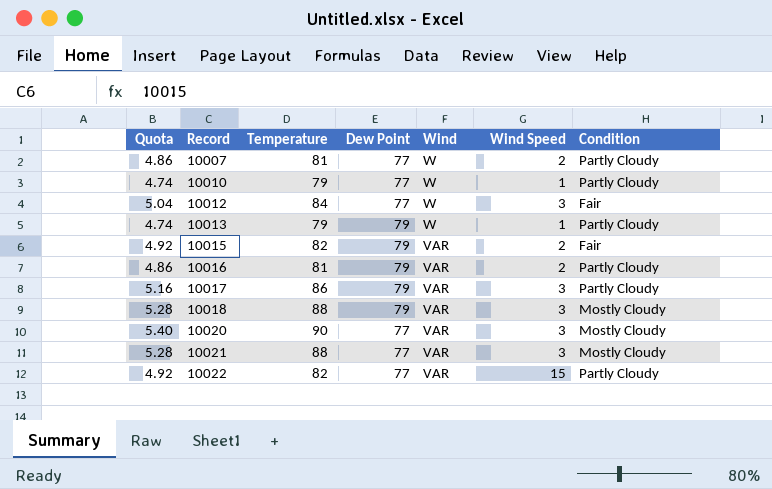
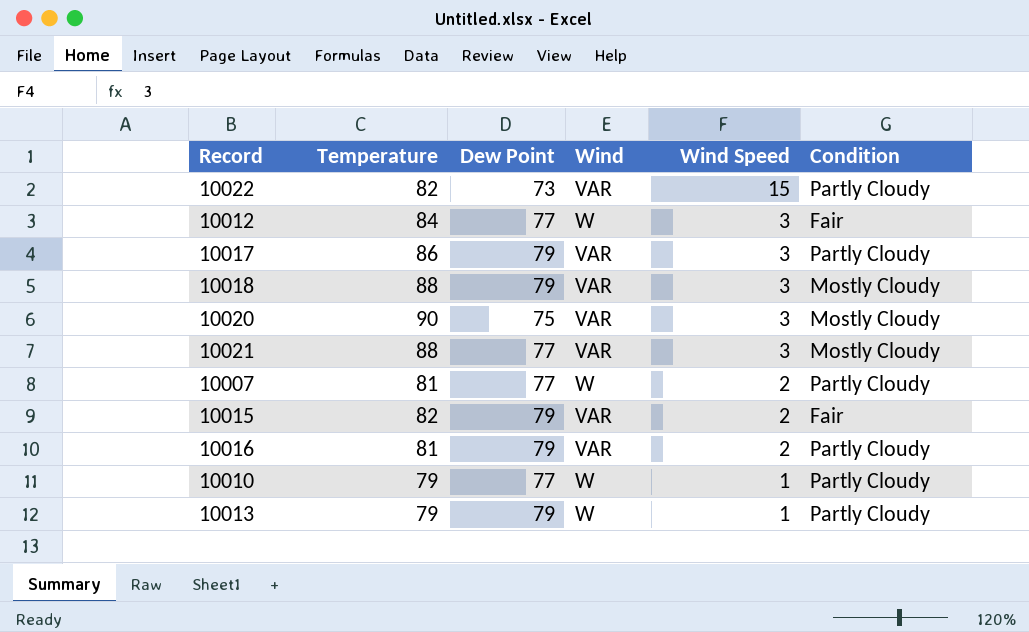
row order: Record ascending -> Wind Speed descending
column Quota | formula: [Temperature] * 0.06 -> none
10022 | Dew Point: 77 -> 73
10020 | Dew Point: 77 -> 75

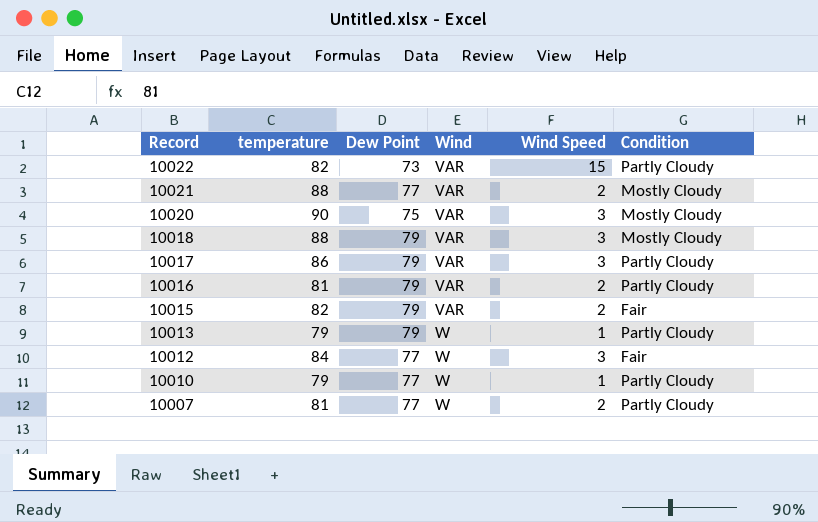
row order: Wind Speed descending -> Record descending
column name: Temperature -> temperature
10021 | Wind Speed: 3 -> 2

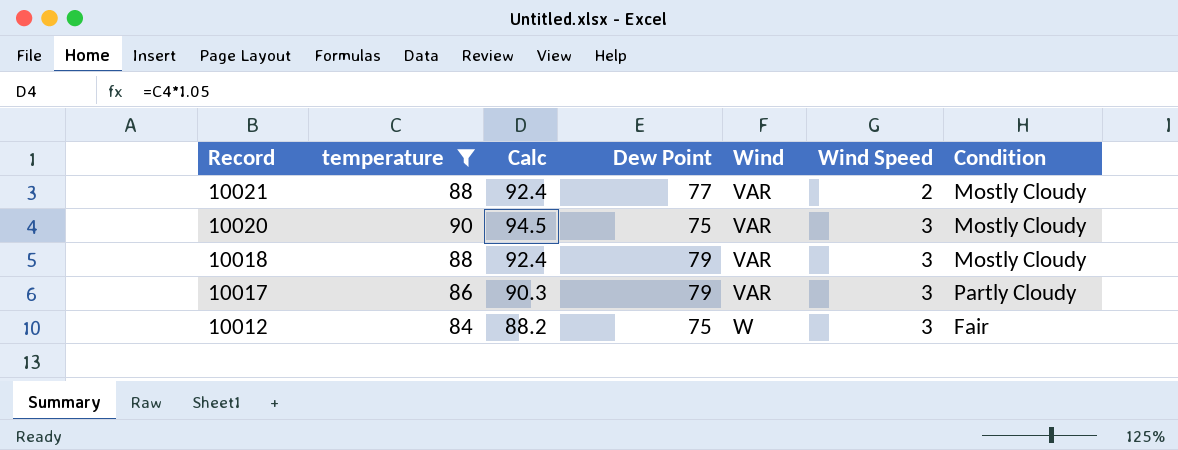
filter: none -> temperature >= 84
column Calc | formula: none -> [temperature] * 1.05
10012 | Dew Point: 77 -> 75

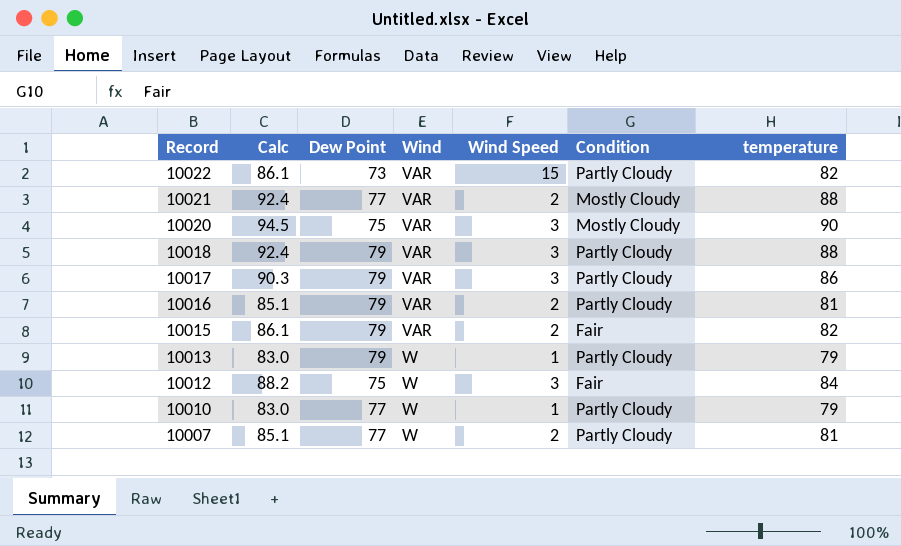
filter: temperature >= 84 -> none
column temperature | position: 2 -> 7
10018 | Condition: Mostly Cloudy -> Partly Cloudy

